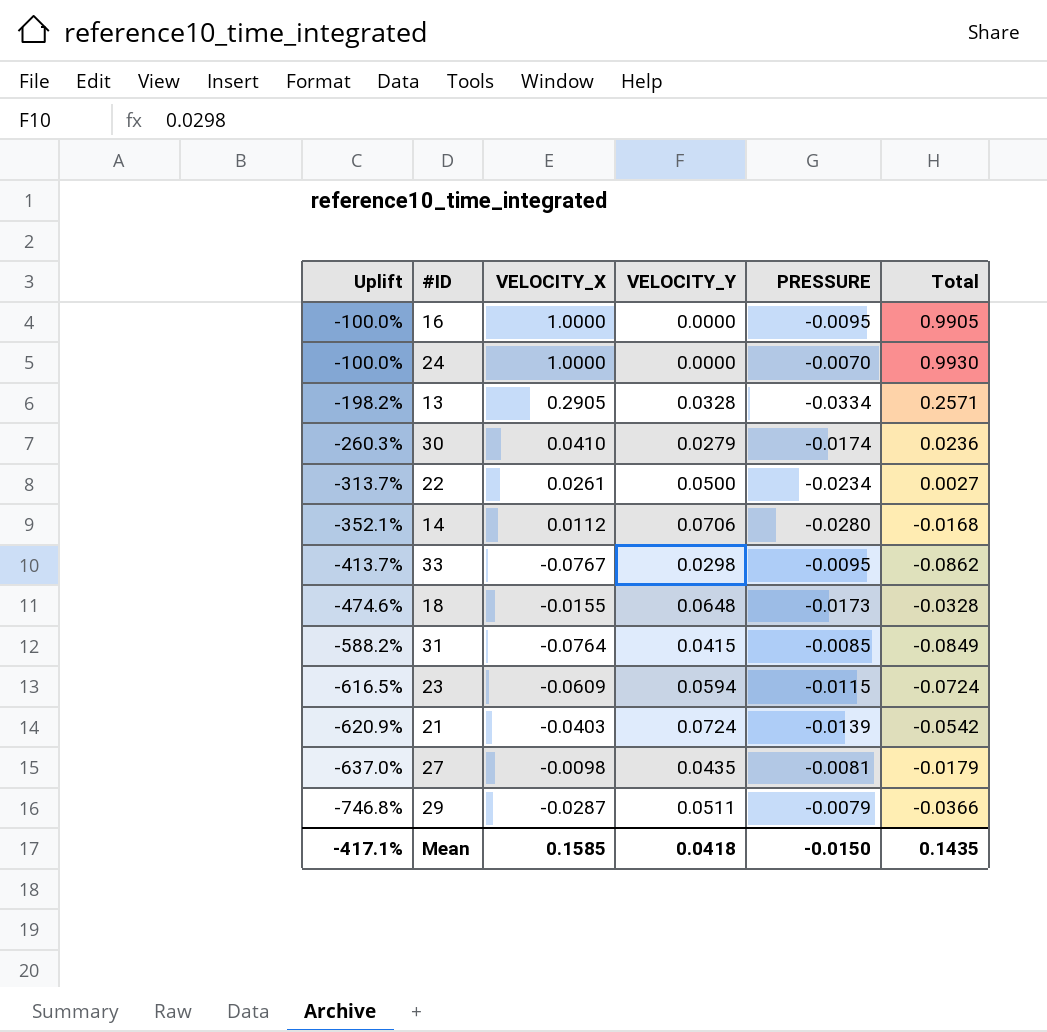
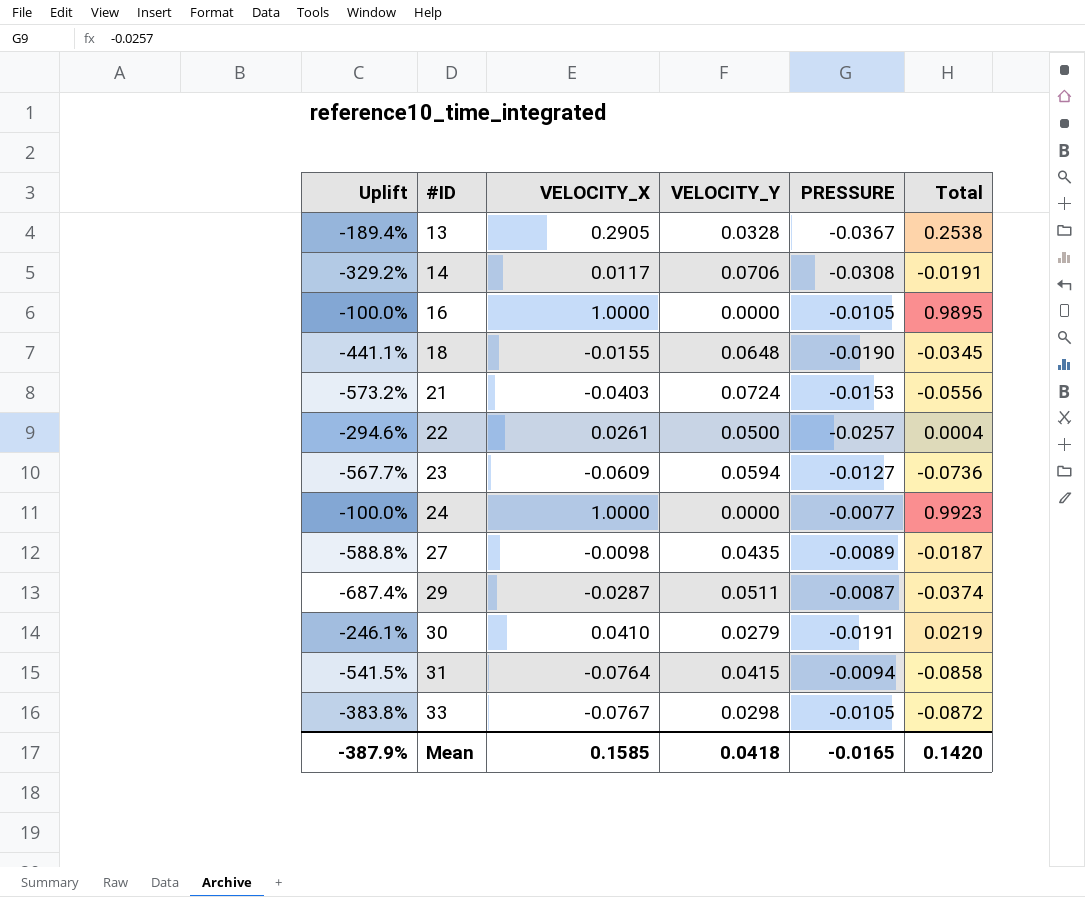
row order: Uplift descending -> #ID ascending
13 | Uplift: -198.2% -> -189.4%
13 | PRESSURE: -0.0334 -> -0.0367
13 | Total: 0.2571 -> 0.2538
14 | Uplift: -352.1% -> -329.2%
14 | VELOCITY_X: 0.0112 -> 0.0117
14 | PRESSURE: -0.0280 -> -0.0308
14 | Total: -0.0168 -> -0.0191
16 | PRESSURE: -0.0095 -> -0.0105
16 | Total: 0.9905 -> 0.9895
18 | Uplift: -474.6% -> -441.1%
18 | PRESSURE: -0.0173 -> -0.0190
18 | Total: -0.0328 -> -0.0345
21 | Uplift: -620.9% -> -573.2%
21 | PRESSURE: -0.0139 -> -0.0153
21 | Total: -0.0542 -> -0.0556
22 | Uplift: -313.7% -> -294.6%
22 | PRESSURE: -0.0234 -> -0.0257
22 | Total: 0.0027 -> 0.0004
23 | Uplift: -616.5% -> -567.7%
23 | PRESSURE: -0.0115 -> -0.0127
23 | Total: -0.0724 -> -0.0736
24 | PRESSURE: -0.0070 -> -0.0077
24 | Total: 0.9930 -> 0.9923
27 | Uplift: -637.0% -> -588.8%
27 | PRESSURE: -0.0081 -> -0.0089
27 | Total: -0.0179 -> -0.0187
29 | Uplift: -746.8% -> -687.4%
29 | PRESSURE: -0.0079 -> -0.0087
29 | Total: -0.0366 -> -0.0374
30 | Uplift: -260.3% -> -246.1%
30 | PRESSURE: -0.0174 -> -0.0191
30 | Total: 0.0236 -> 0.0219
31 | Uplift: -588.2% -> -541.5%
31 | PRESSURE: -0.0085 -> -0.0094
31 | Total: -0.0849 -> -0.0858
33 | Uplift: -413.7% -> -383.8%
33 | PRESSURE: -0.0095 -> -0.0105
33 | Total: -0.0862 -> -0.0872
Mean | Uplift: -417.1% -> -387.9%
Mean | PRESSURE: -0.0150 -> -0.0165
Mean | Total: 0.1435 -> 0.1420

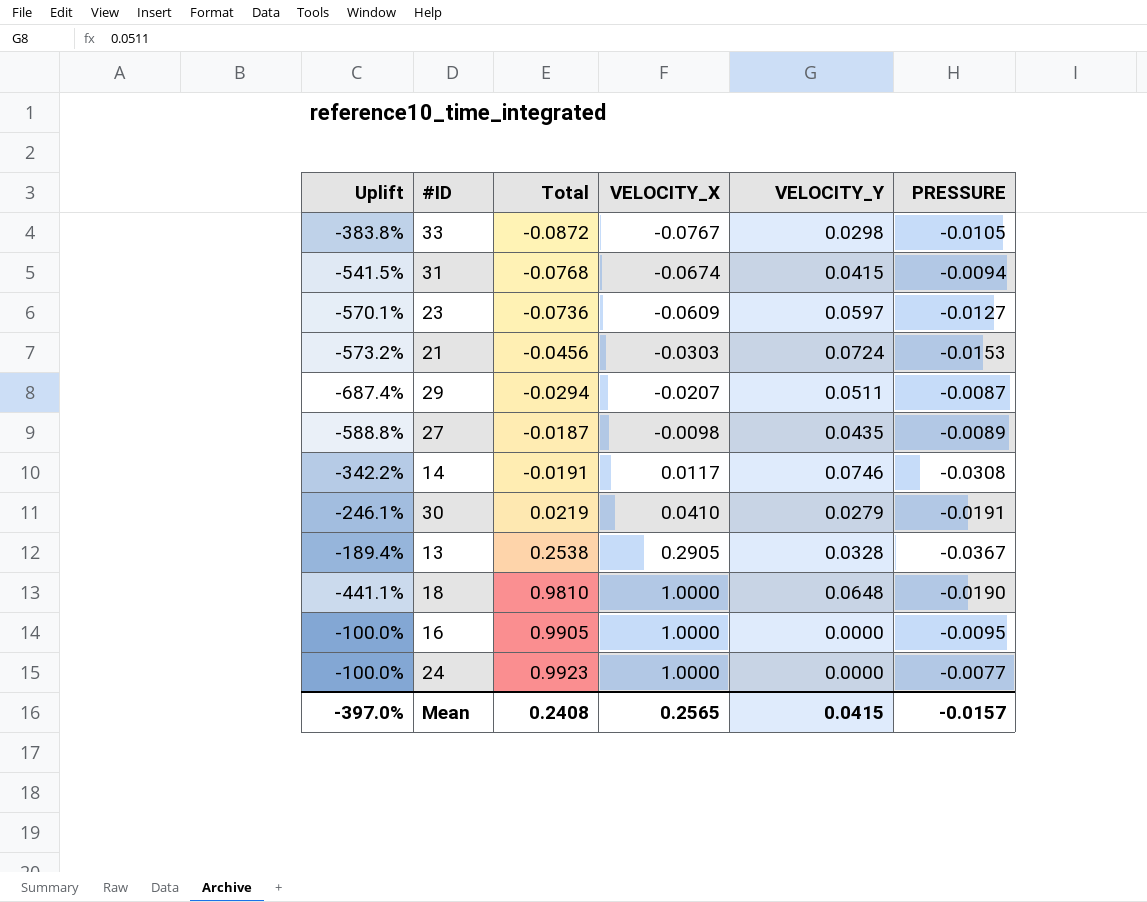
row order: #ID ascending -> VELOCITY_X ascending
column Total | position: 6 -> 3
row 22: -294.6% | 0.0261 | 0.0500 | -0.0257 | 0.0004 -> none
31 | Total: -0.0858 -> -0.0768
31 | VELOCITY_X: -0.0764 -> -0.0674
23 | Uplift: -567.7% -> -570.1%
23 | VELOCITY_Y: 0.0594 -> 0.0597
21 | Total: -0.0556 -> -0.0456
21 | VELOCITY_X: -0.0403 -> -0.0303
29 | Total: -0.0374 -> -0.0294
29 | VELOCITY_X: -0.0287 -> -0.0207
14 | Uplift: -329.2% -> -342.2%
14 | VELOCITY_Y: 0.0706 -> 0.0746
18 | Total: -0.0345 -> 0.9810
18 | VELOCITY_X: -0.0155 -> 1.0000
16 | Total: 0.9895 -> 0.9905
16 | PRESSURE: -0.0105 -> -0.0095
Mean | Uplift: -387.9% -> -397.0%
Mean | Total: 0.1420 -> 0.2408
Mean | VELOCITY_X: 0.1585 -> 0.2565
Mean | VELOCITY_Y: 0.0418 -> 0.0415
Mean | PRESSURE: -0.0165 -> -0.0157

